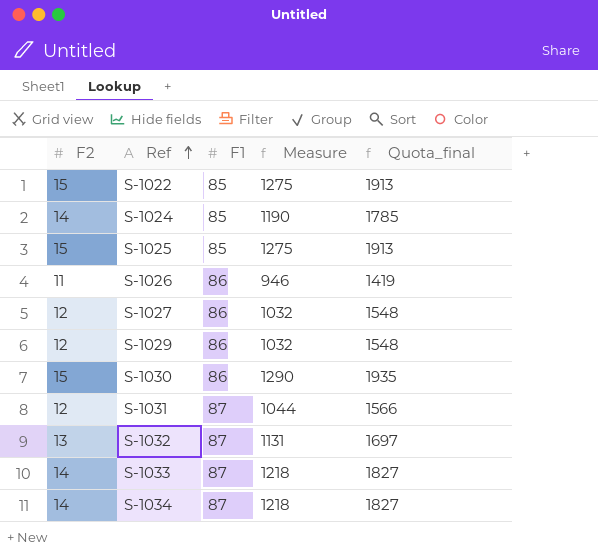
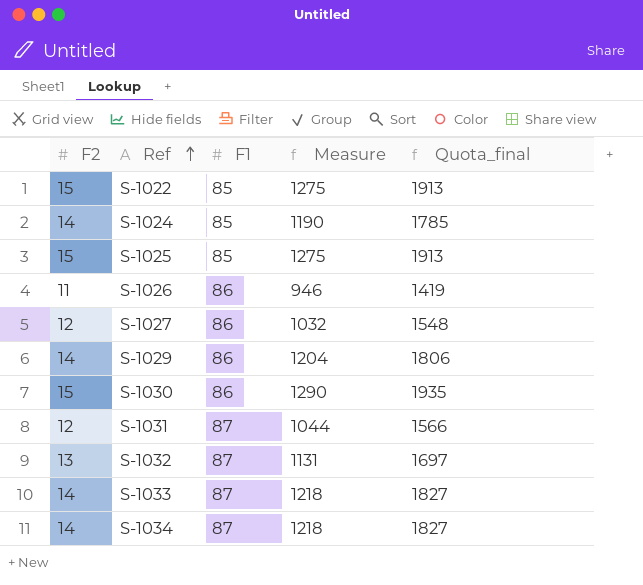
S-1029 | F2: 12 -> 14
S-1029 | Measure: 1032 -> 1204
S-1029 | Quota_final: 1548 -> 1806

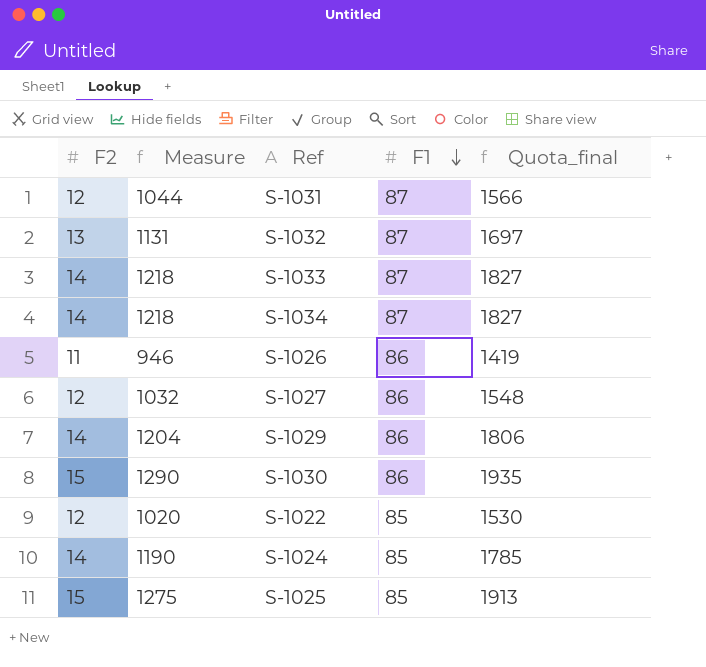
row order: Ref ascending -> F1 descending
column Measure | position: 4 -> 2
S-1022 | F2: 15 -> 12
S-1022 | Measure: 1275 -> 1020
S-1022 | Quota_final: 1913 -> 1530

